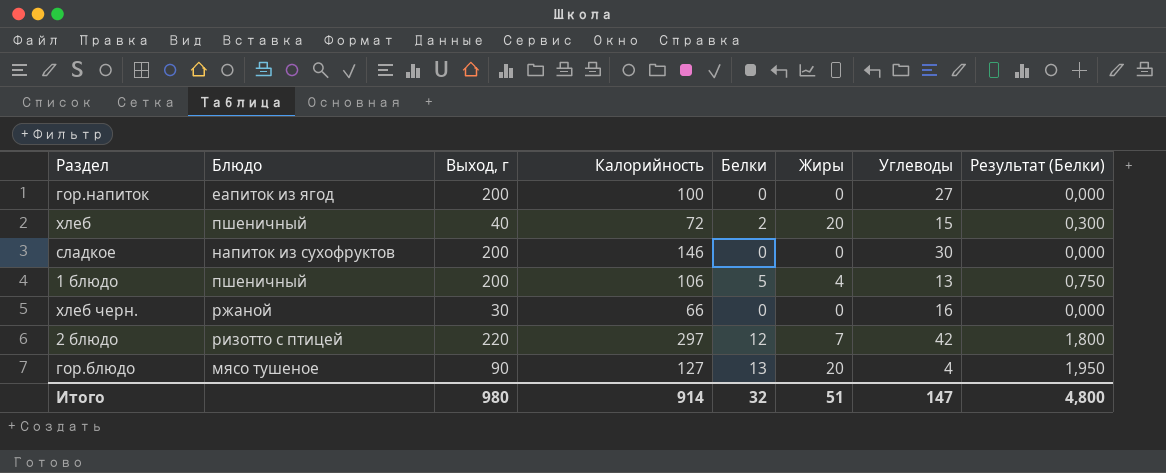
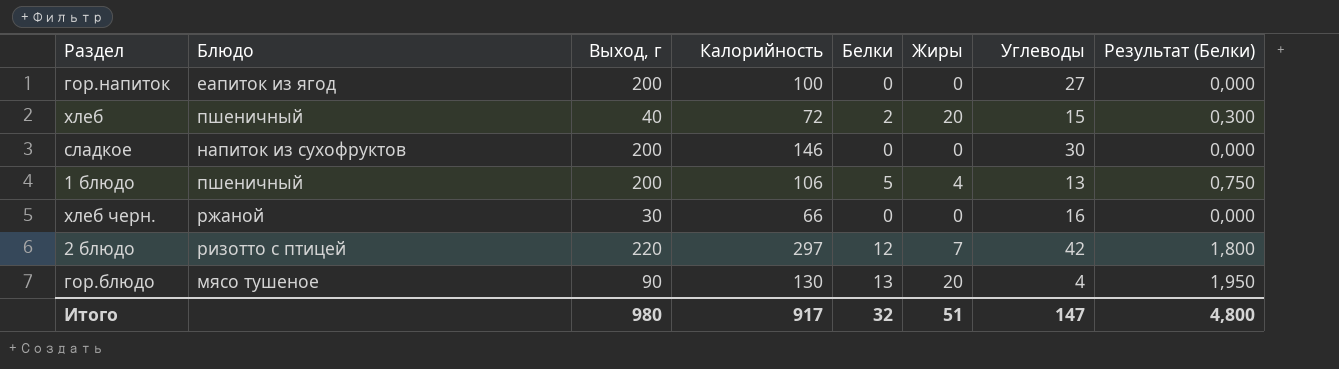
гор.блюдо | Калорийность: 127 -> 130
Итого | Калорийность: 914 -> 917

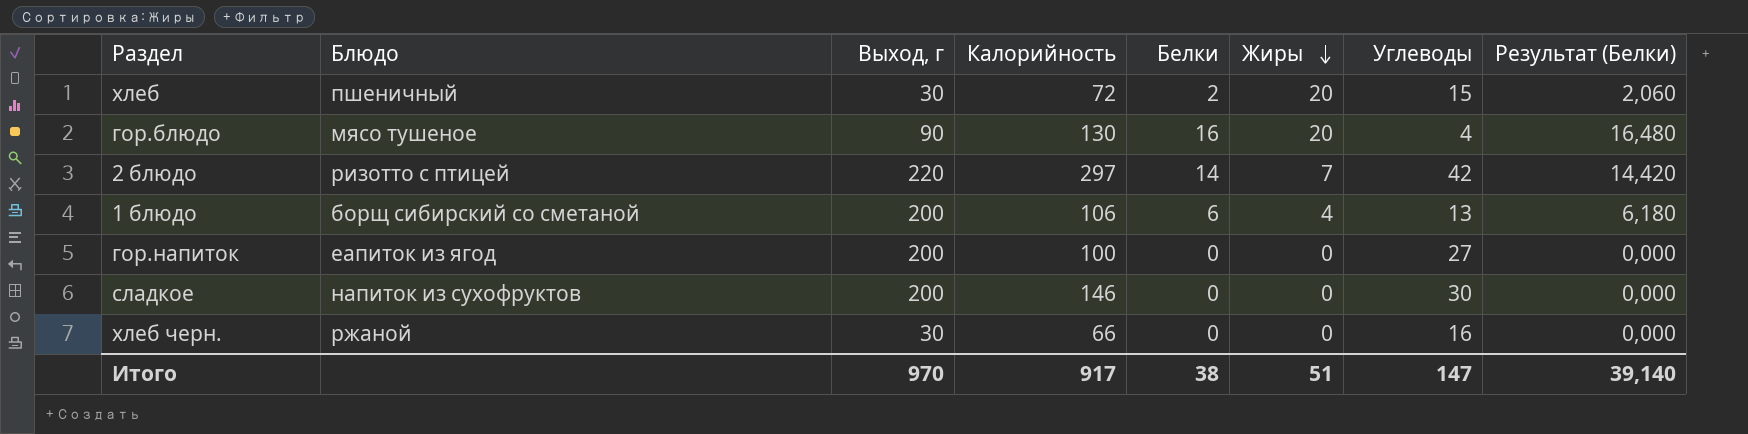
row order: none -> Жиры descending
column Результат (Белки) | formula: [Белки] * 0,15 -> [Белки] * 1,03
хлеб | Выход, г: 40 -> 30
гор.блюдо | Белки: 13 -> 16
2 блюдо | Белки: 12 -> 14
1 блюдо | Блюдо: пшеничный -> борщ сибирский со сметаной
1 блюдо | Белки: 5 -> 6
Итого | Выход, г: 980 -> 970
Итого | Белки: 32 -> 38
Итого | Результат (Белки): 4,800 -> 39,140

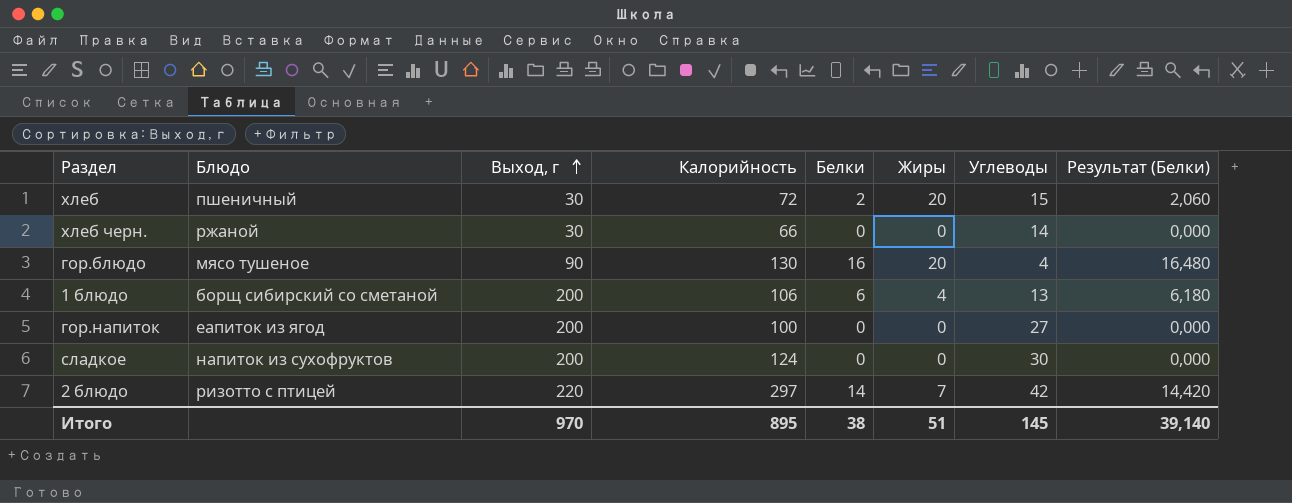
row order: Жиры descending -> Выход, г ascending
хлеб черн. | Углеводы: 16 -> 14
сладкое | Калорийность: 146 -> 124
Итого | Калорийность: 917 -> 895
Итого | Углеводы: 147 -> 145

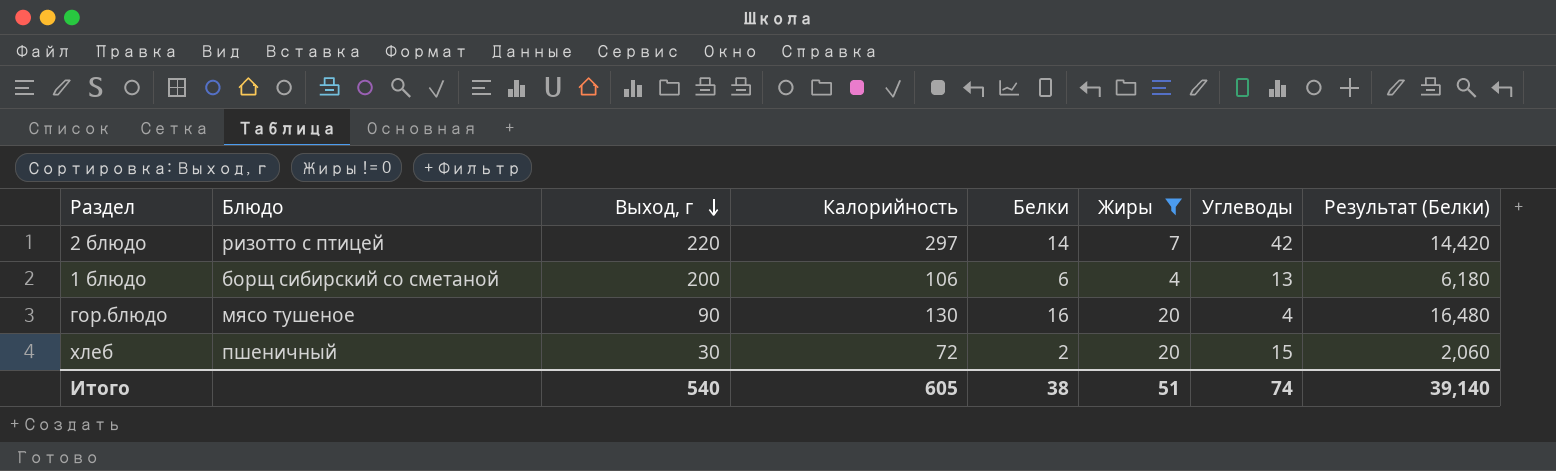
filter: none -> Жиры != 0
row order: Выход, г ascending -> Выход, г descending
Итого | Выход, г: 970 -> 540
Итого | Калорийность: 895 -> 605
Итого | Углеводы: 145 -> 74

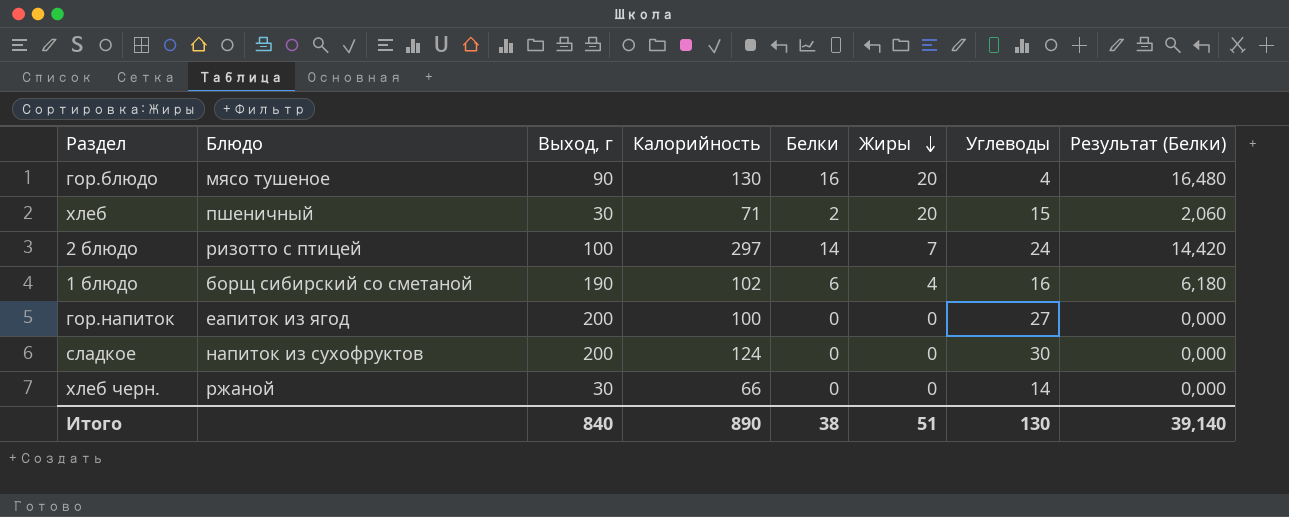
filter: Жиры != 0 -> none
row order: Выход, г descending -> Жиры descending
хлеб | Калорийность: 72 -> 71
2 блюдо | Выход, г: 220 -> 100
2 блюдо | Углеводы: 42 -> 24
1 блюдо | Выход, г: 200 -> 190
1 блюдо | Калорийность: 106 -> 102
1 блюдо | Углеводы: 13 -> 16
Итого | Выход, г: 540 -> 840
Итого | Калорийность: 605 -> 890
Итого | Углеводы: 74 -> 130

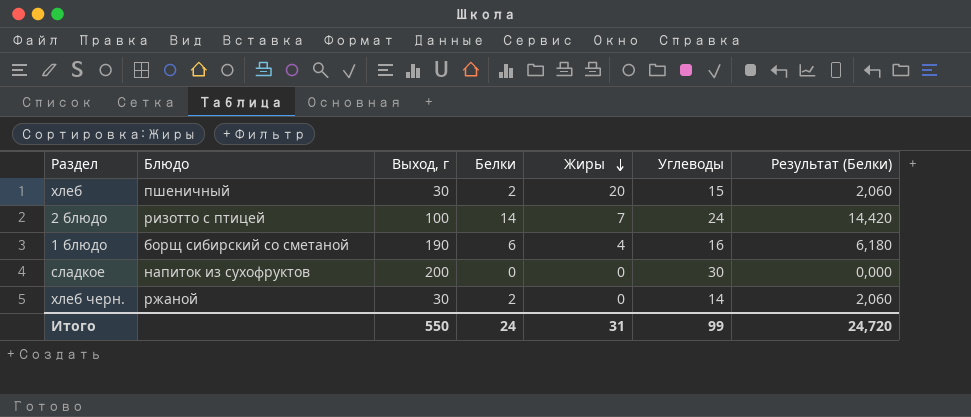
column Калорийность | position: 4 -> none
row гор.блюдо: мясо тушеное | 90 | 130 | 16 | 20 | 4 | 16,480 -> none
row гор.напиток: еапиток из ягод | 200 | 100 | 0 | 0 | 27 | 0,000 -> none
хлеб черн. | Белки: 0 -> 2
хлеб черн. | Результат (Белки): 0,000 -> 2,060
Итого | Выход, г: 840 -> 550
Итого | Белки: 38 -> 24
Итого | Жиры: 51 -> 31
Итого | Углеводы: 130 -> 99
Итого | Результат (Белки): 39,140 -> 24,720

